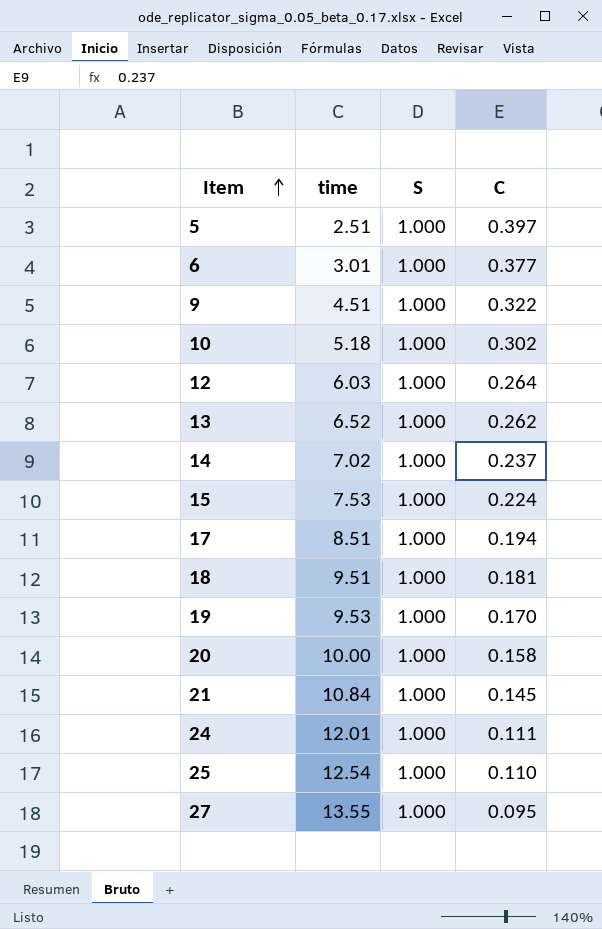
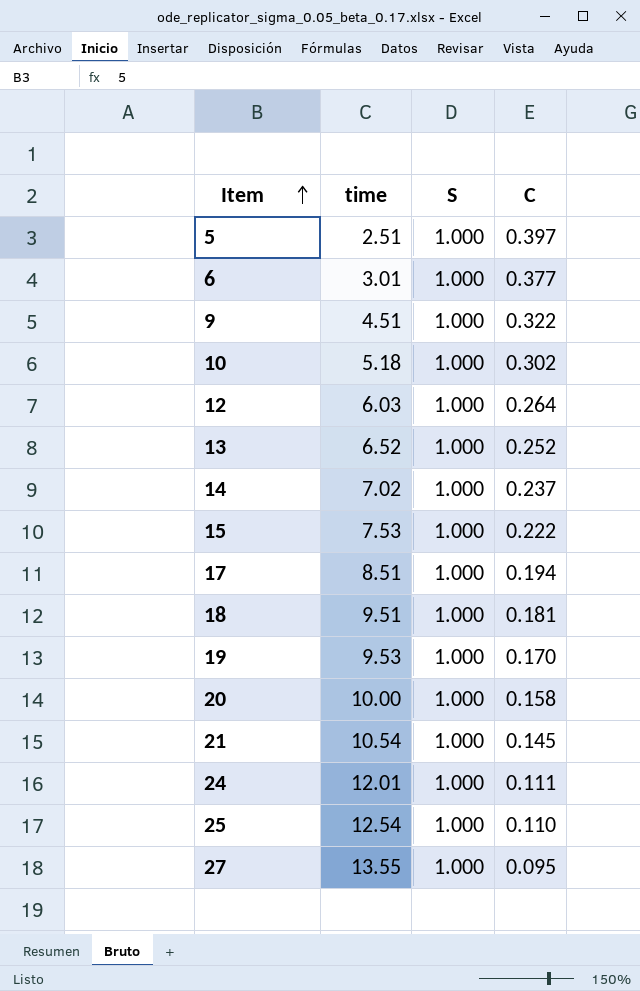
13 | C: 0.262 -> 0.252
15 | C: 0.224 -> 0.222
21 | time: 10.84 -> 10.54

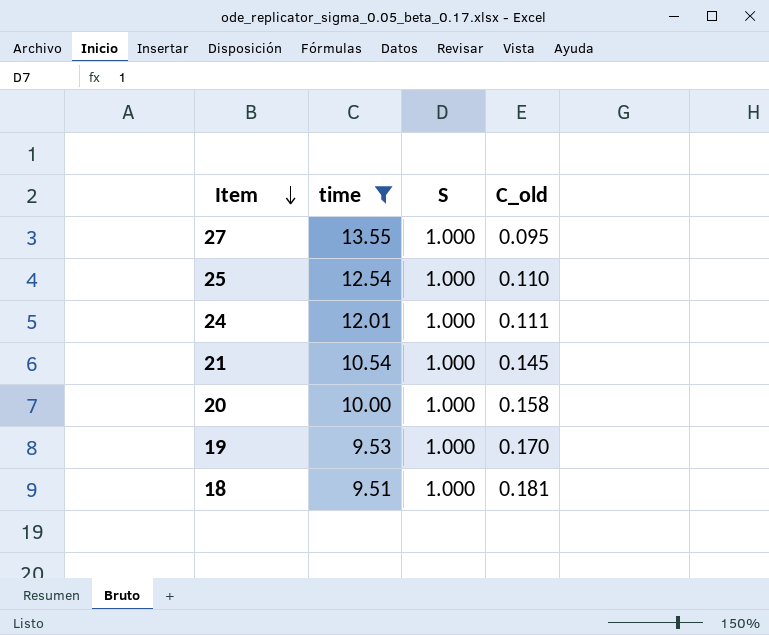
filter: none -> time >= 9.51
row order: Item ascending -> Item descending
column name: C -> C_old

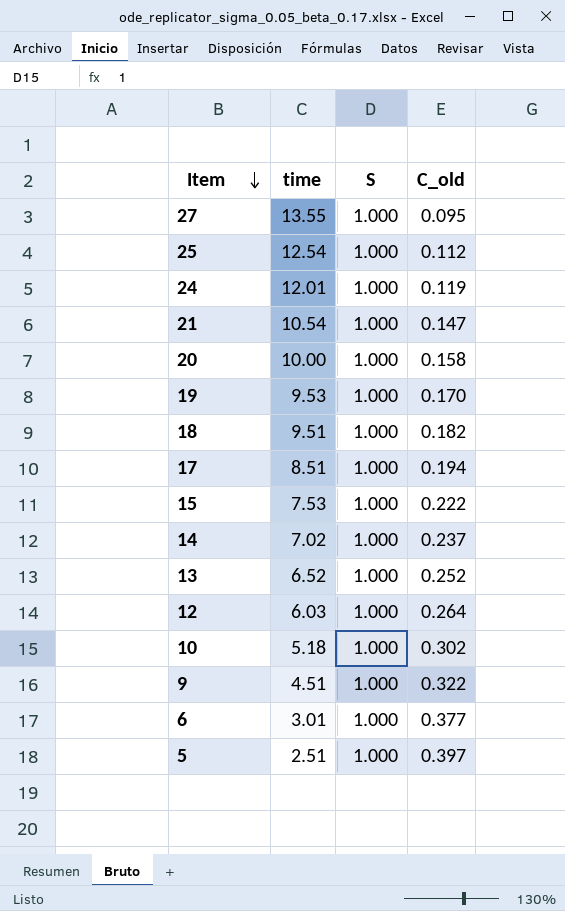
filter: time >= 9.51 -> none
25 | C_old: 0.110 -> 0.112
24 | C_old: 0.111 -> 0.119
21 | C_old: 0.145 -> 0.147
18 | C_old: 0.181 -> 0.182

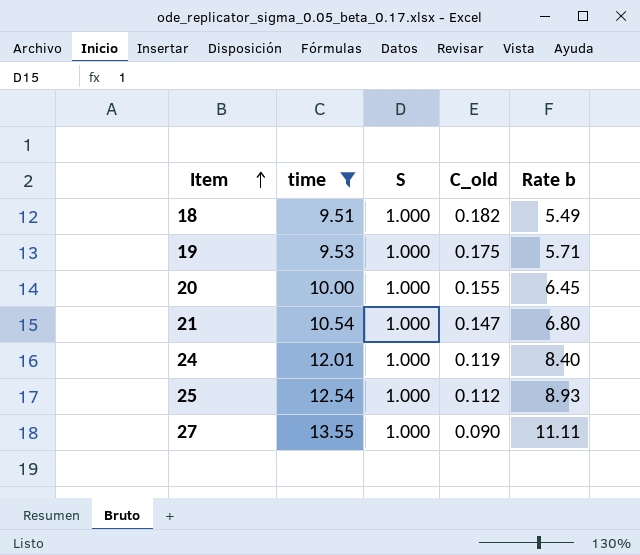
filter: none -> time >= 9.51
row order: Item descending -> Item ascending
column Rate b | formula: none -> [S] / [C_old]
19 | C_old: 0.170 -> 0.175
20 | C_old: 0.158 -> 0.155
27 | C_old: 0.095 -> 0.090

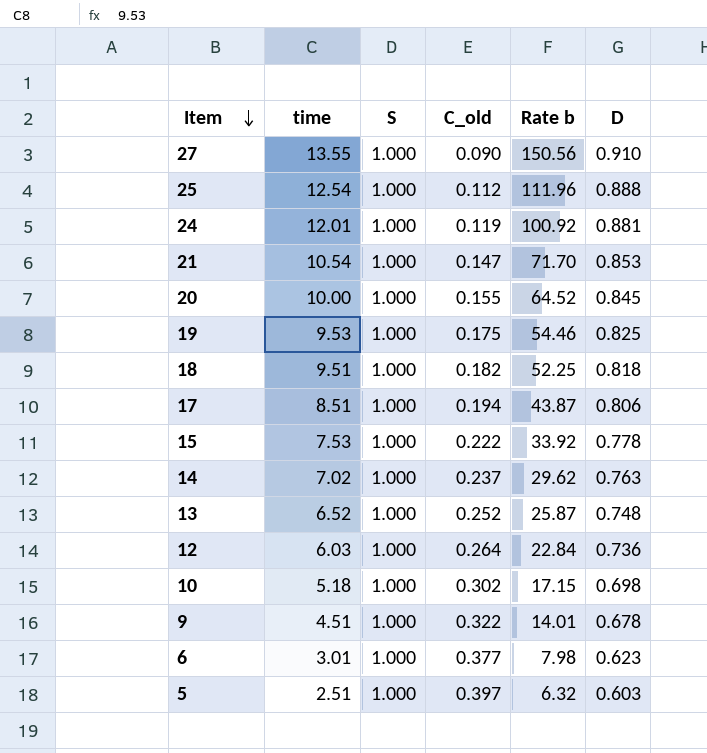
filter: time >= 9.51 -> none
row order: Item ascending -> Item descending
column Rate b | formula: [S] / [C_old] -> [time] / [C_old]
column D | formula: none -> [S] - [C_old]

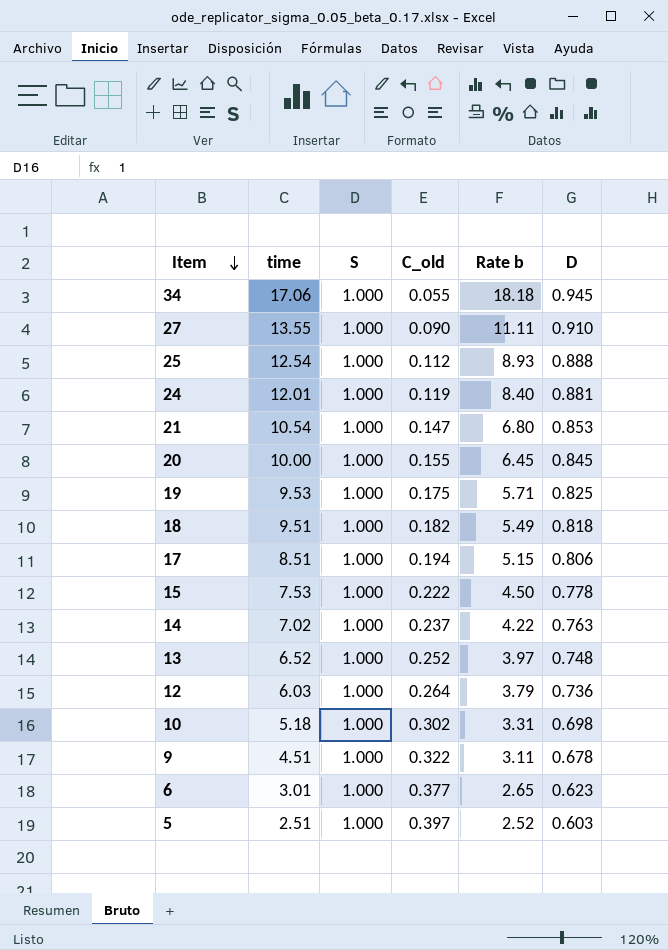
column Rate b | formula: [time] / [C_old] -> [S] / [C_old]
row 34: none -> 17.06 | 1.000 | 0.055 | 18.18 | 0.945

